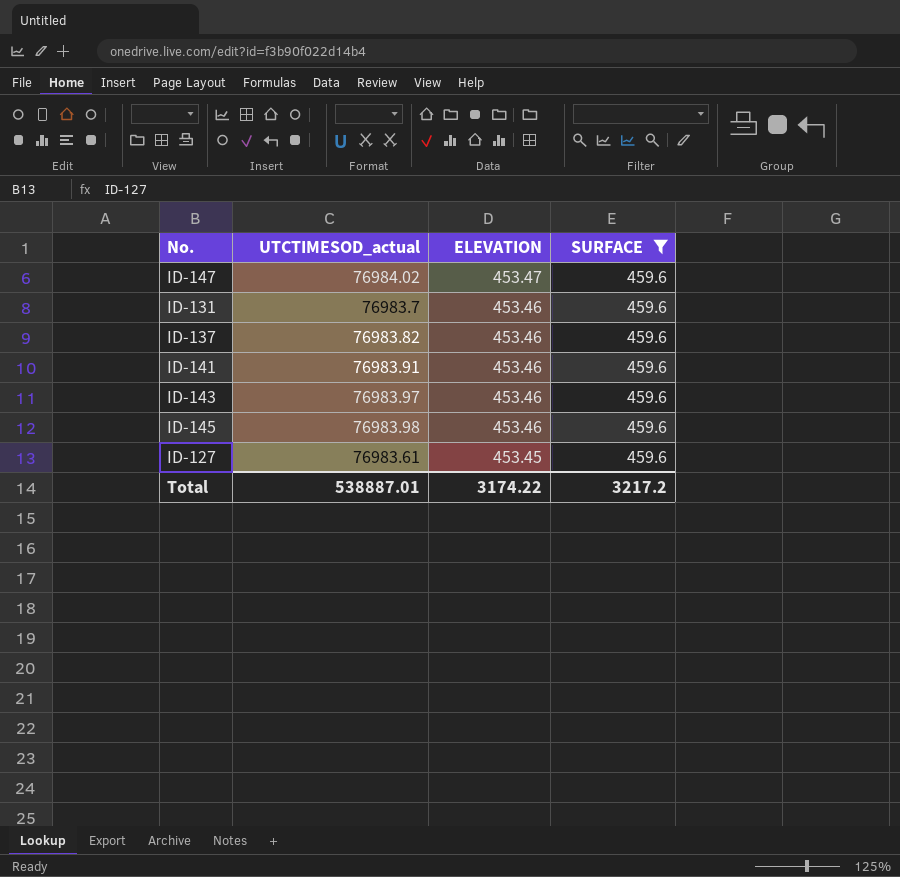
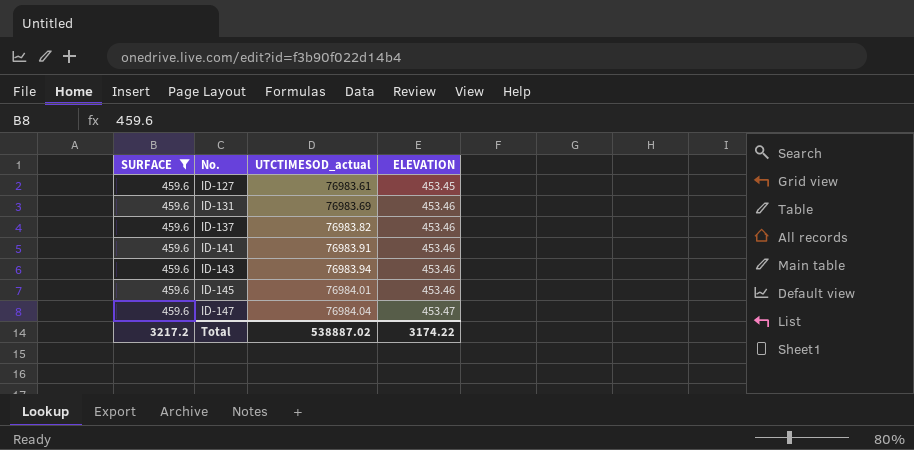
row order: ELEVATION descending -> No. ascending
column SURFACE | position: 4 -> 1
ID-131 | UTCTIMESOD_actual: 76983.7 -> 76983.69
ID-143 | UTCTIMESOD_actual: 76983.97 -> 76983.94
ID-145 | UTCTIMESOD_actual: 76983.98 -> 76984.01
ID-147 | UTCTIMESOD_actual: 76984.02 -> 76984.04
Total | UTCTIMESOD_actual: 538887.01 -> 538887.02

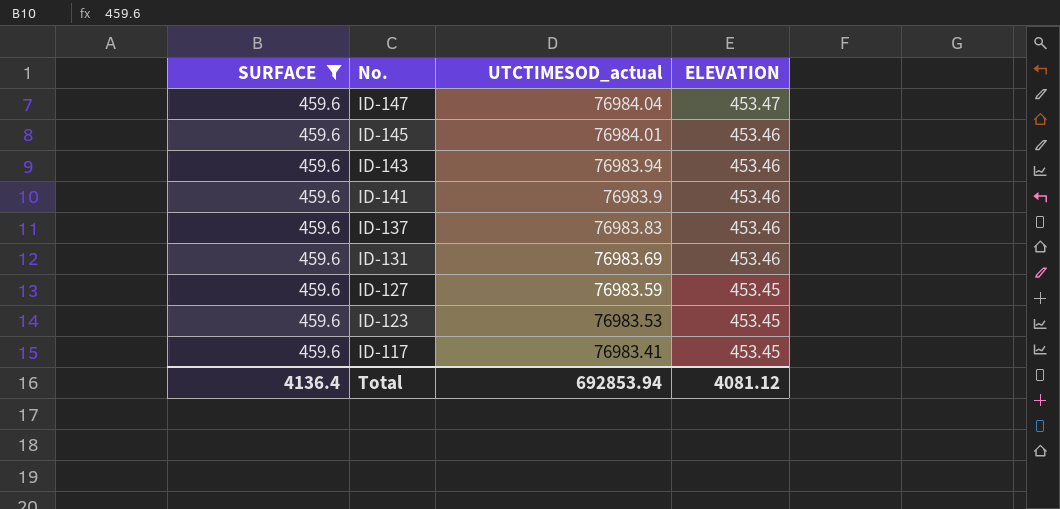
row order: No. ascending -> No. descending
ID-141 | UTCTIMESOD_actual: 76983.91 -> 76983.9
ID-137 | UTCTIMESOD_actual: 76983.82 -> 76983.83
ID-127 | UTCTIMESOD_actual: 76983.61 -> 76983.59
row ID-123: none -> 459.6 | 76983.53 | 453.45
row ID-117: none -> 459.6 | 76983.41 | 453.45
Total | SURFACE: 3217.2 -> 4136.4
Total | UTCTIMESOD_actual: 538887.02 -> 692853.94
Total | ELEVATION: 3174.22 -> 4081.12

